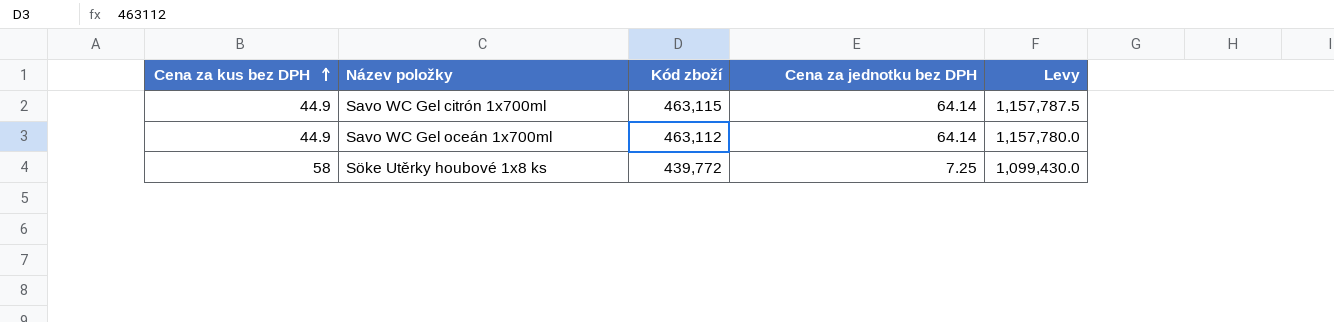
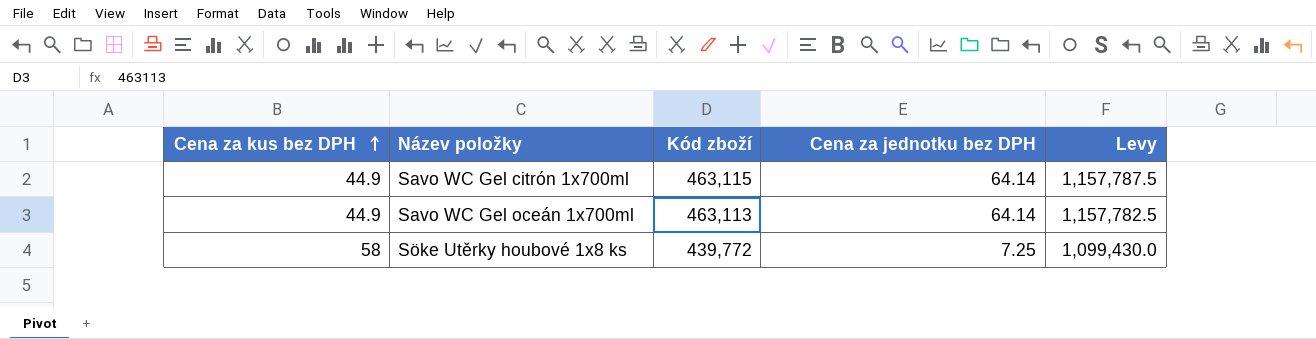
Savo WC Gel oceán 1x700ml | Kód zboží: 463,112 -> 463,113
Savo WC Gel oceán 1x700ml | Levy: 1,157,780.0 -> 1,157,782.5

